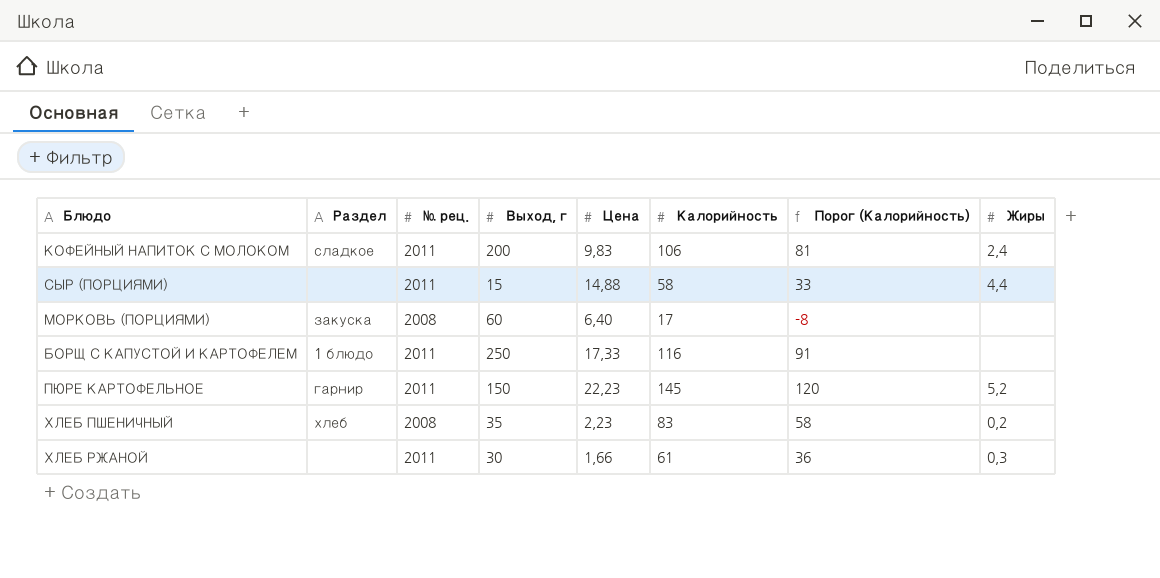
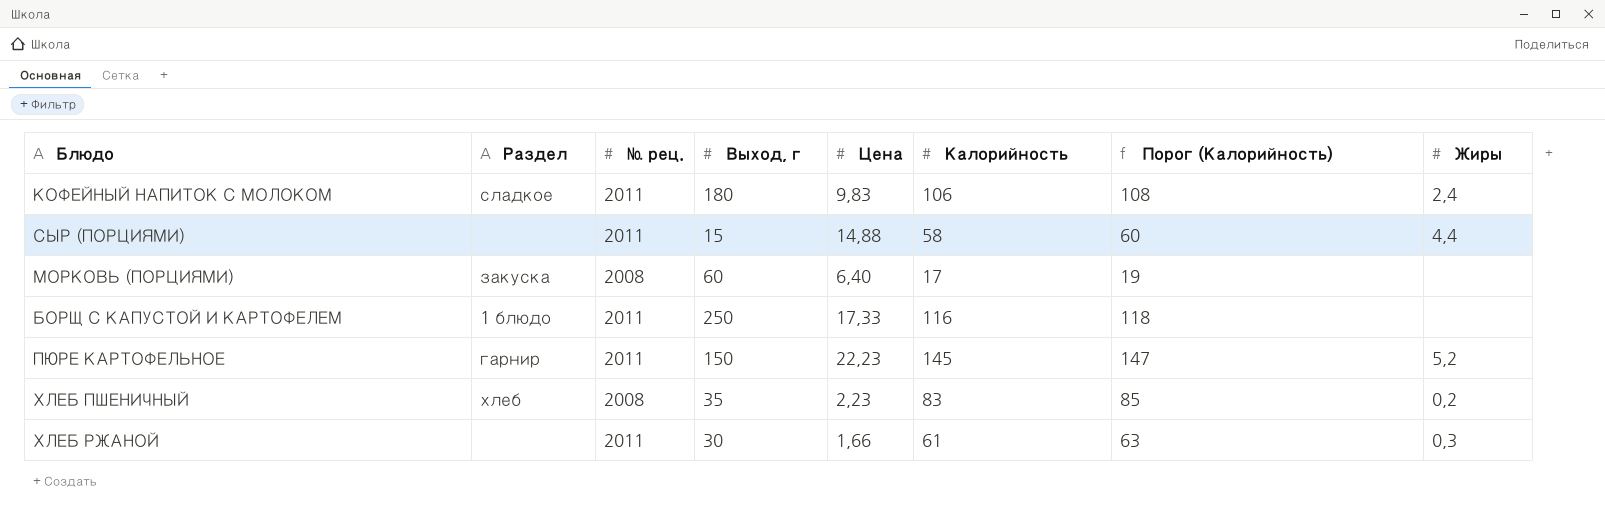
column Порог (Калорийность) | formula: [Калорийность] - 25 -> [Калорийность] + 2
КОФЕЙНЫЙ НАПИТОК С МОЛОКОМ | Выход, г: 200 -> 180

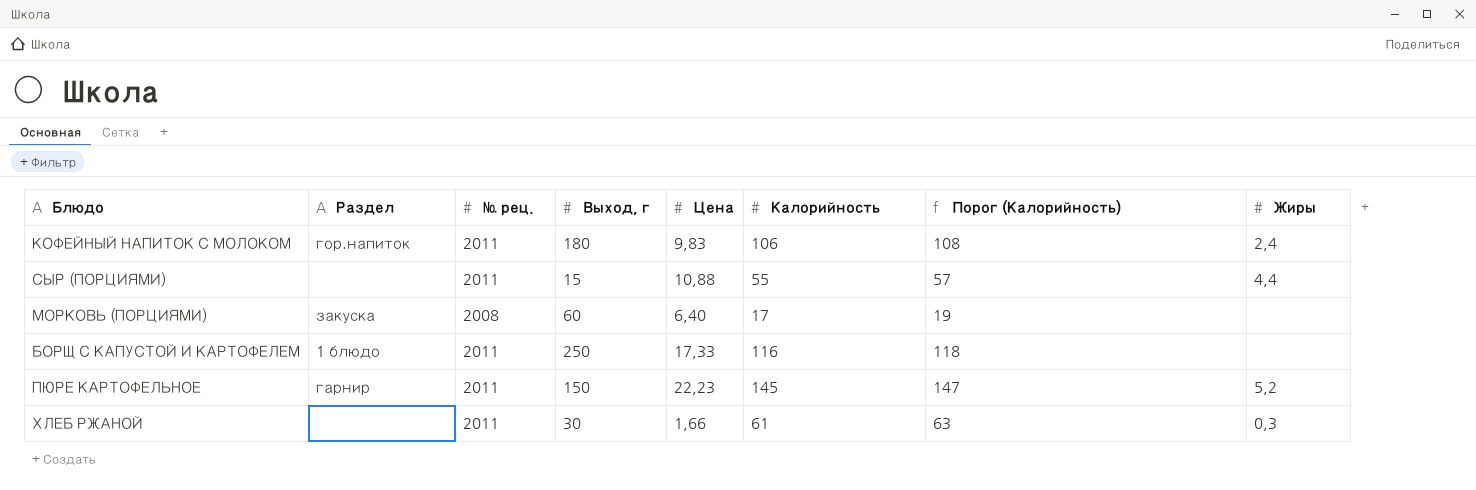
row ХЛЕБ ПШЕНИЧНЫЙ: хлеб | 2008 | 35 | 2,23 | 83 | 85 | 0,2 -> none
КОФЕЙНЫЙ НАПИТОК С МОЛОКОМ | Раздел: сладкое -> гор.напиток
СЫР (ПОРЦИЯМИ) | Цена: 14,88 -> 10,88
СЫР (ПОРЦИЯМИ) | Калорийность: 58 -> 55
СЫР (ПОРЦИЯМИ) | Порог (Калорийность): 60 -> 57

